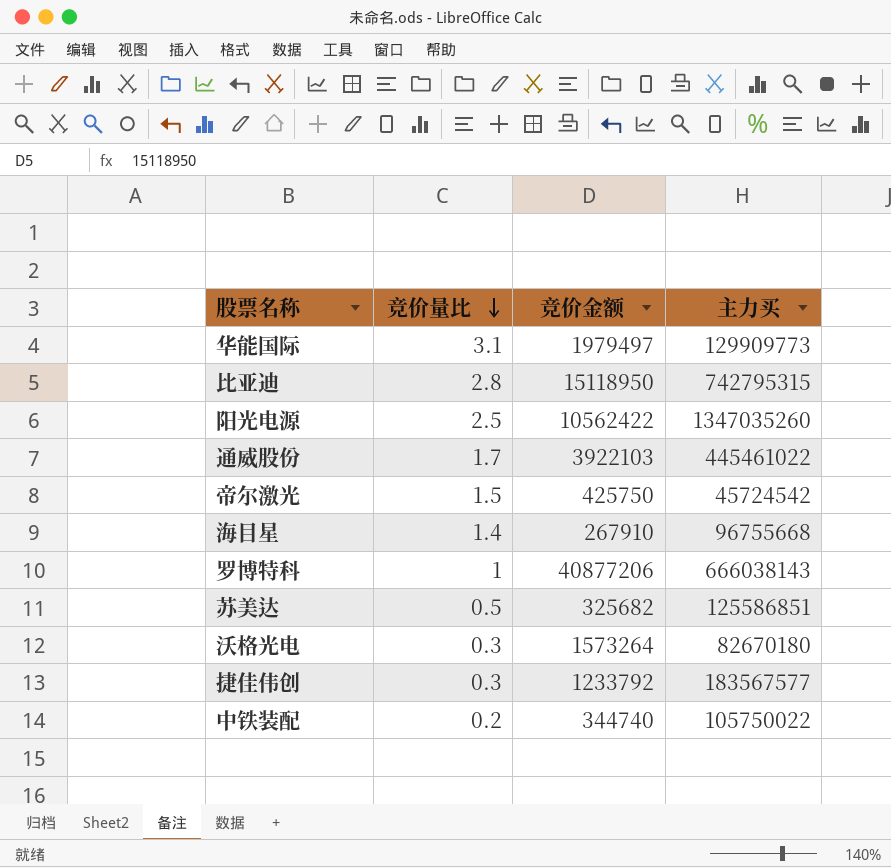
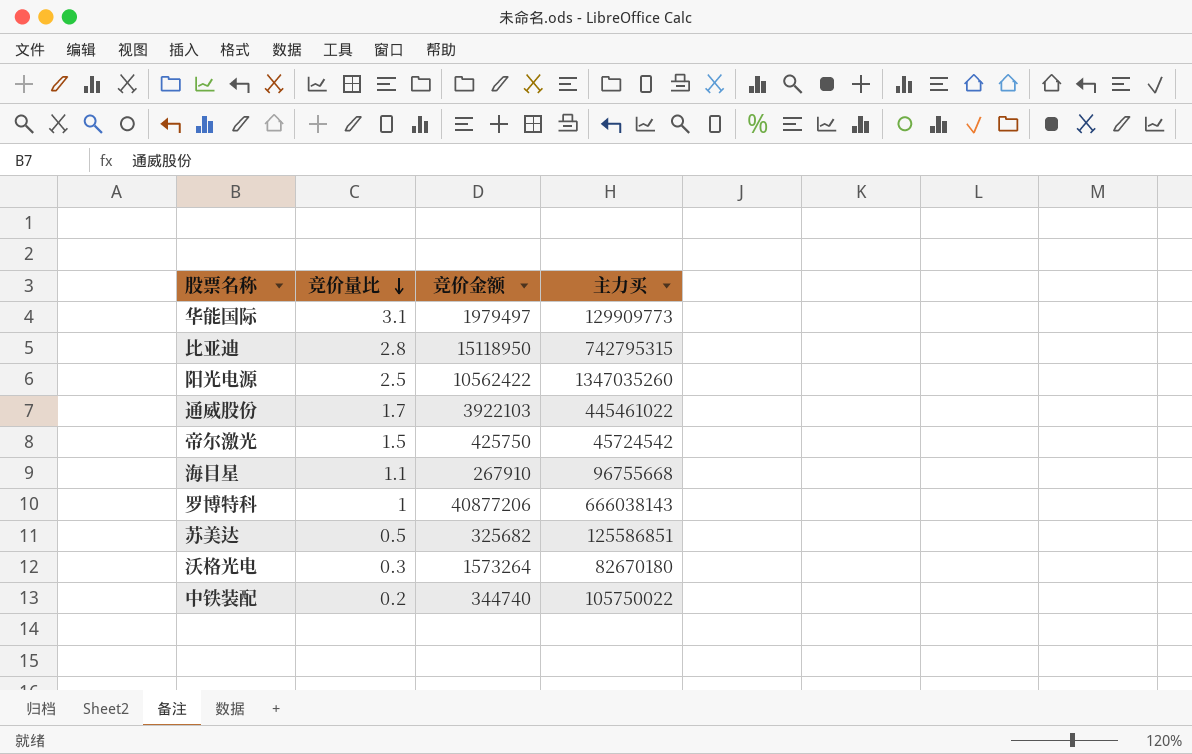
row 捷佳伟创: 0.3 | 1233792 | 183567577 -> none
海目星 | 竞价量比: 1.4 -> 1.1

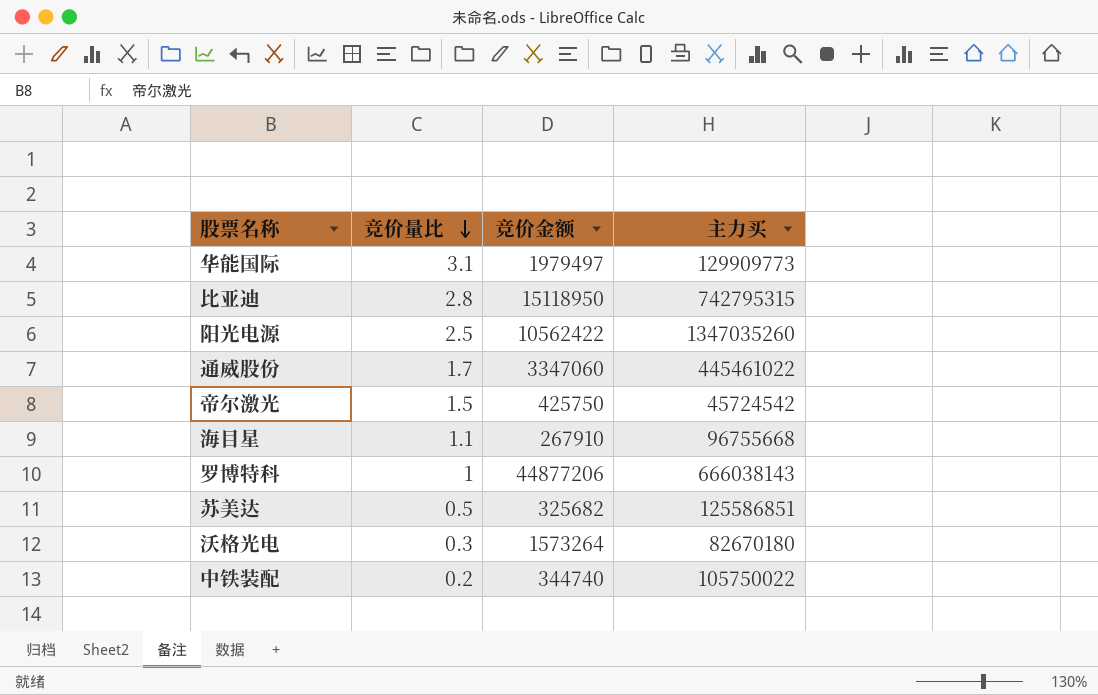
通威股份 | 竞价金额: 3922103 -> 3347060
罗博特科 | 竞价金额: 40877206 -> 44877206

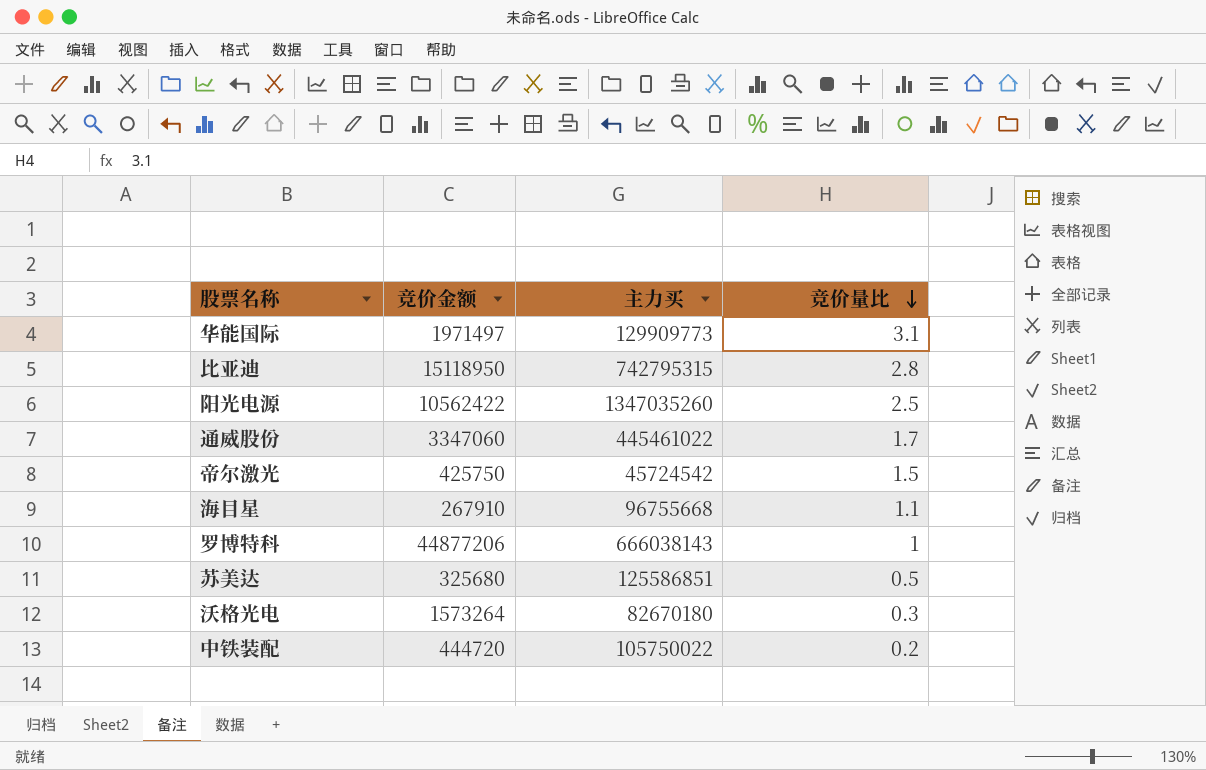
column 竞价量比 | position: 2 -> 4
华能国际 | 竞价金额: 1979497 -> 1971497
苏美达 | 竞价金额: 325682 -> 325680
中铁装配 | 竞价金额: 344740 -> 444720

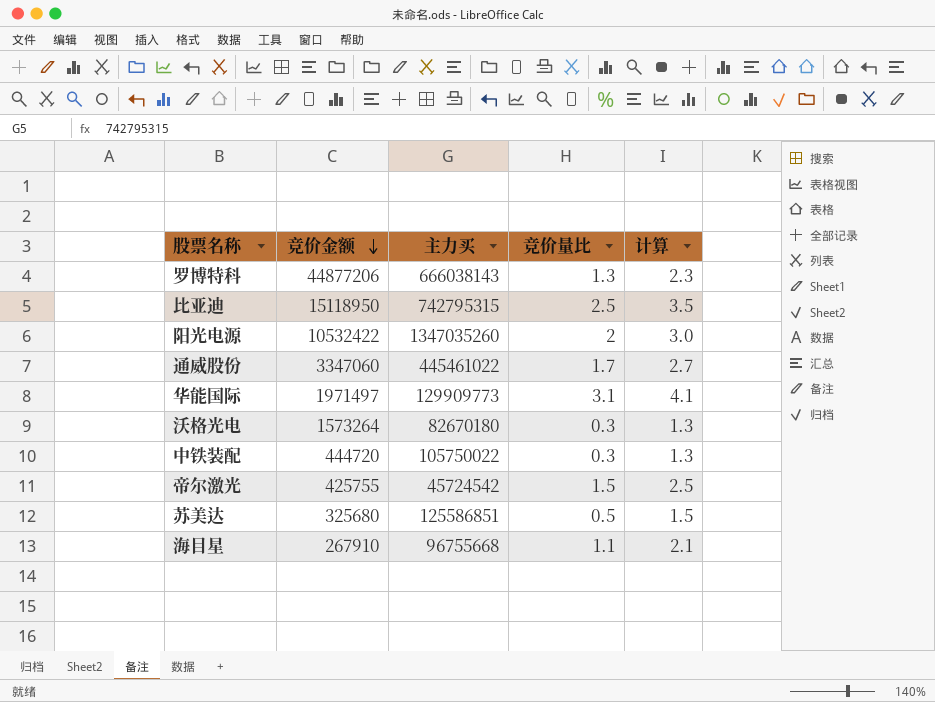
row order: 竞价量比 descending -> 竞价金额 descending
column 计算 | formula: none -> [竞价量比] + 1
罗博特科 | 竞价量比: 1 -> 1.3
比亚迪 | 竞价量比: 2.8 -> 2.5
阳光电源 | 竞价金额: 10562422 -> 10532422
阳光电源 | 竞价量比: 2.5 -> 2
中铁装配 | 竞价量比: 0.2 -> 0.3
帝尔激光 | 竞价金额: 425750 -> 425755

